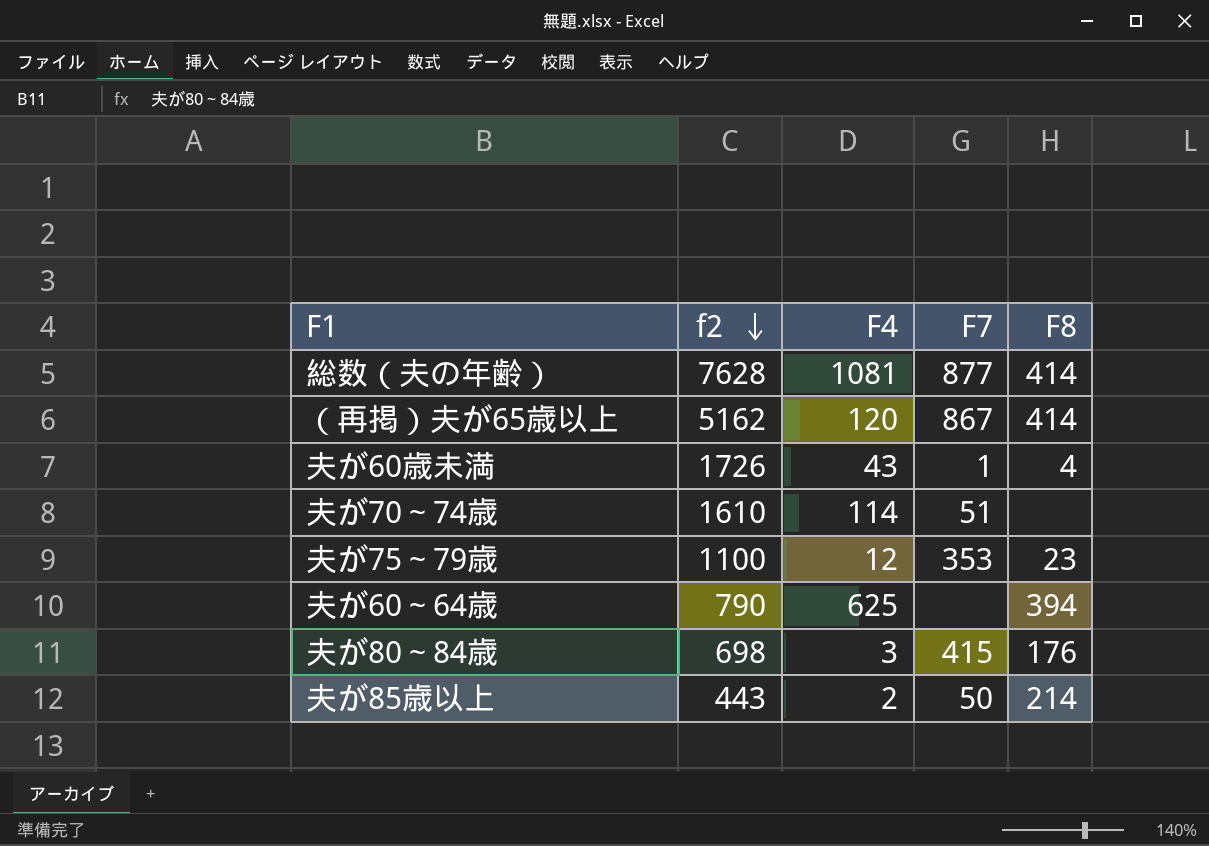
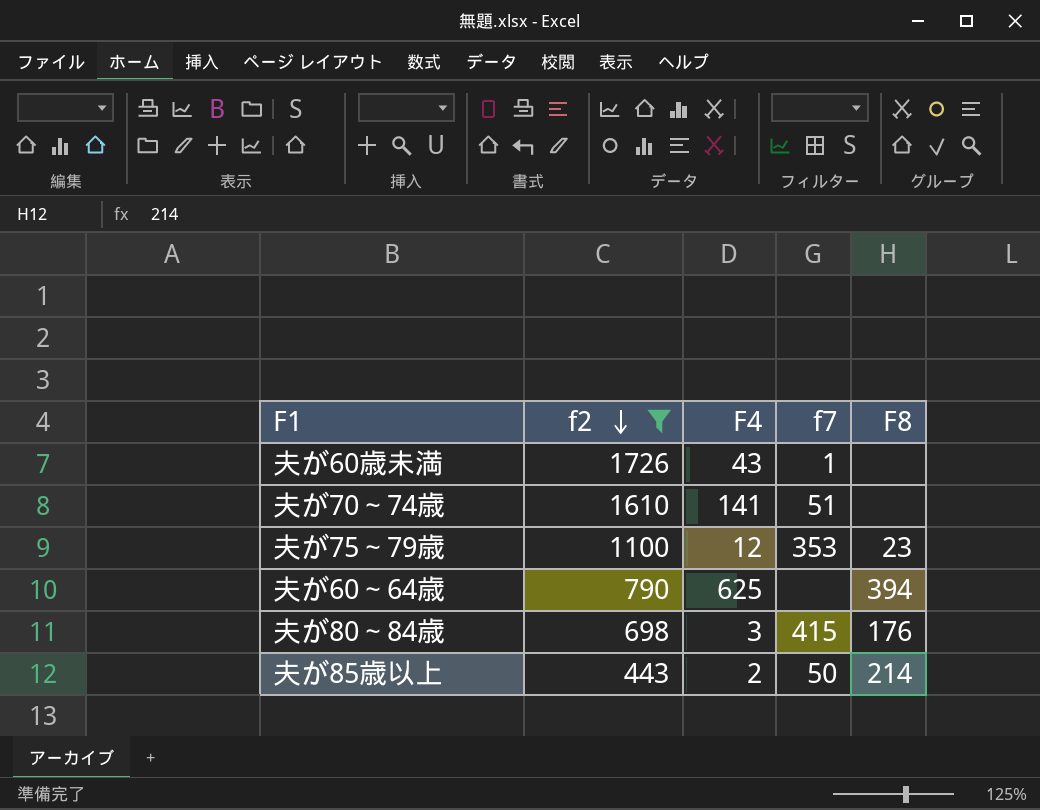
filter: none -> f2 <= 1726
column name: F7 -> f7
夫が60歳未満 | F8: 4 -> none
夫が70～74歳 | F4: 114 -> 141

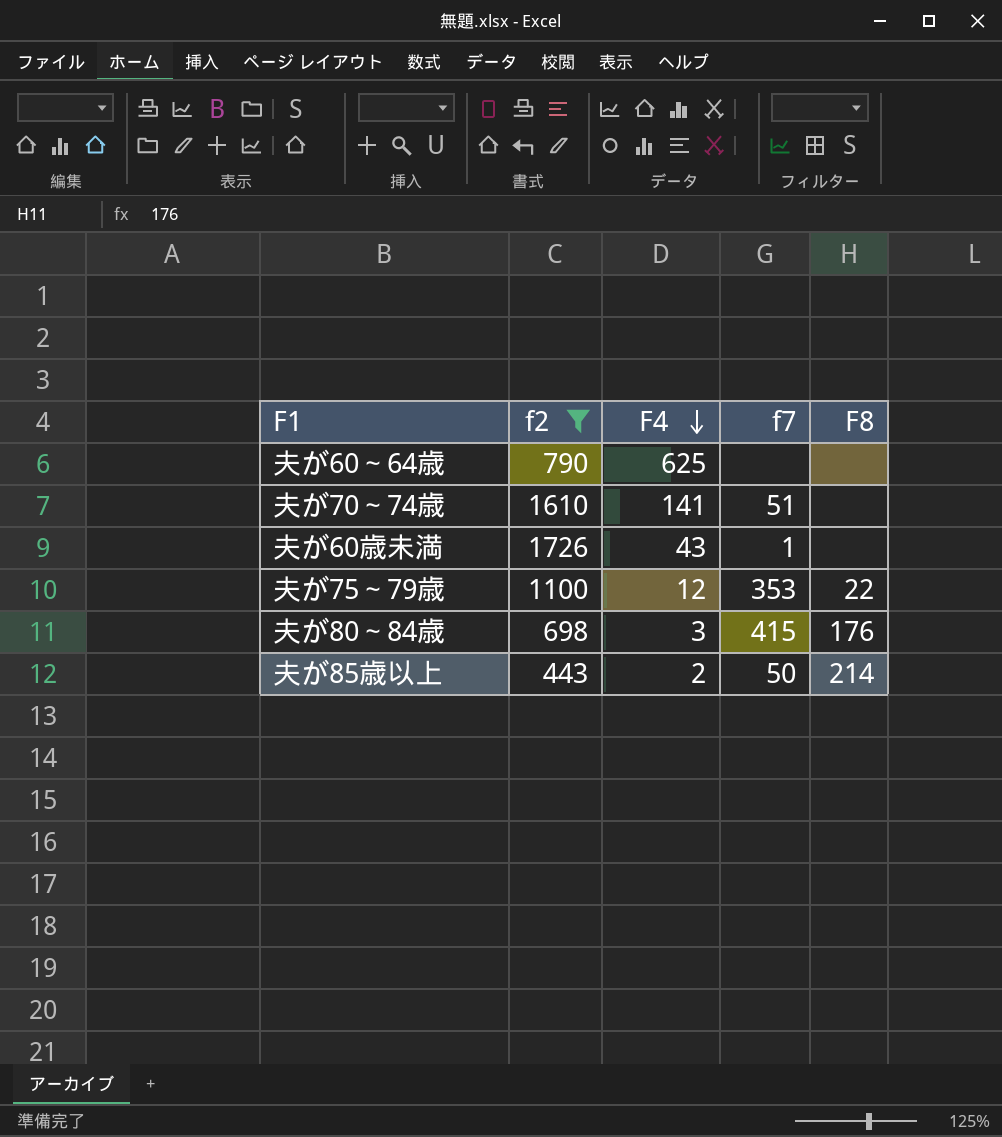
row order: f2 descending -> F4 descending
夫が60～64歳 | F8: 394 -> none
夫が75～79歳 | F8: 23 -> 22

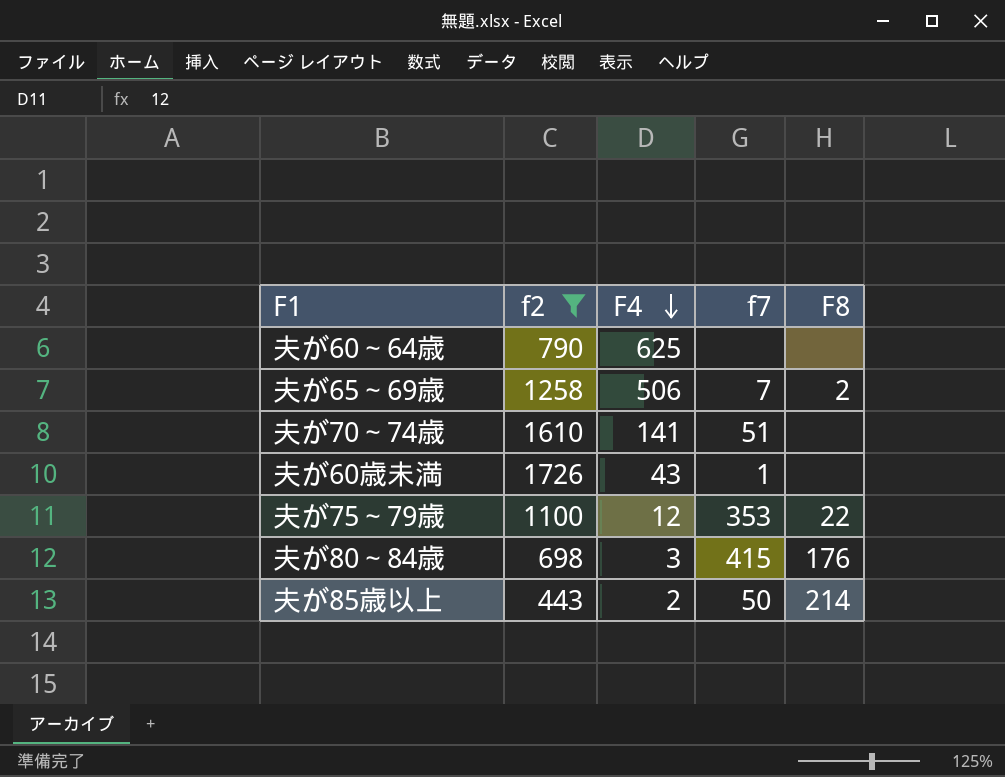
row 夫が65～69歳: none -> 1258 | 506 | 7 | 2

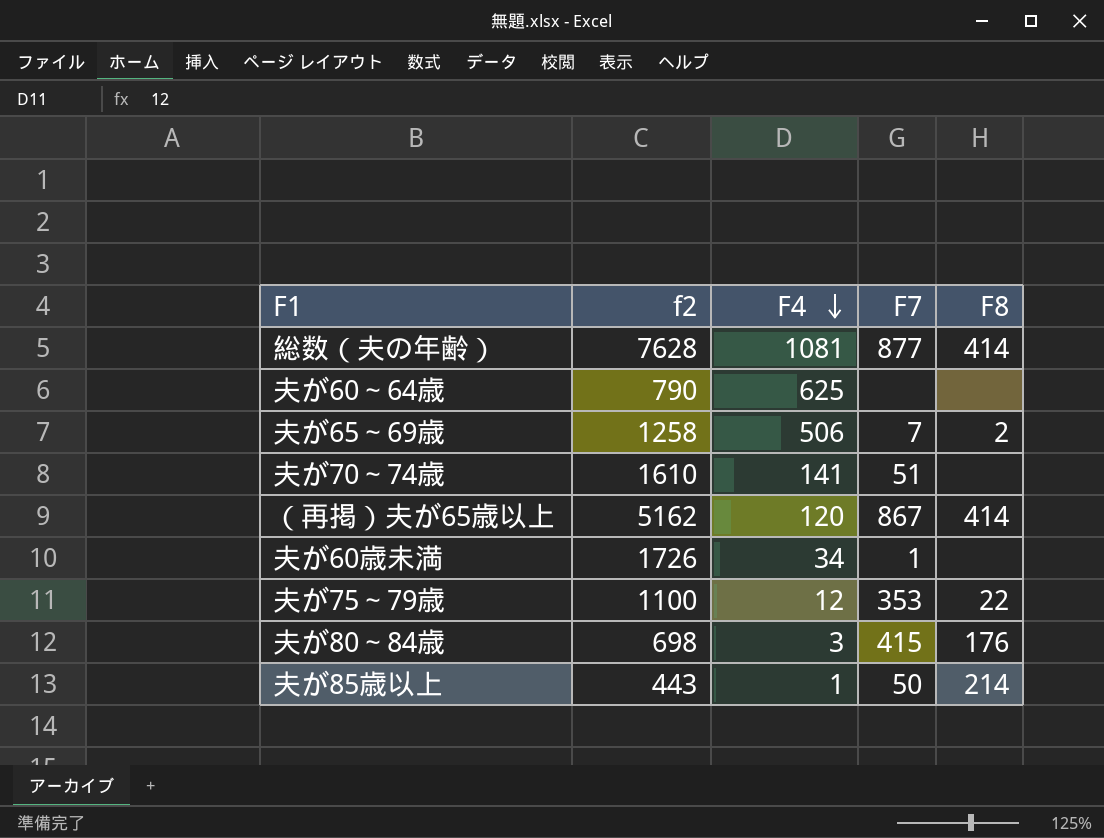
filter: f2 <= 1726 -> none
column name: f7 -> F7
夫が60歳未満 | F4: 43 -> 34
夫が85歳以上 | F4: 2 -> 1

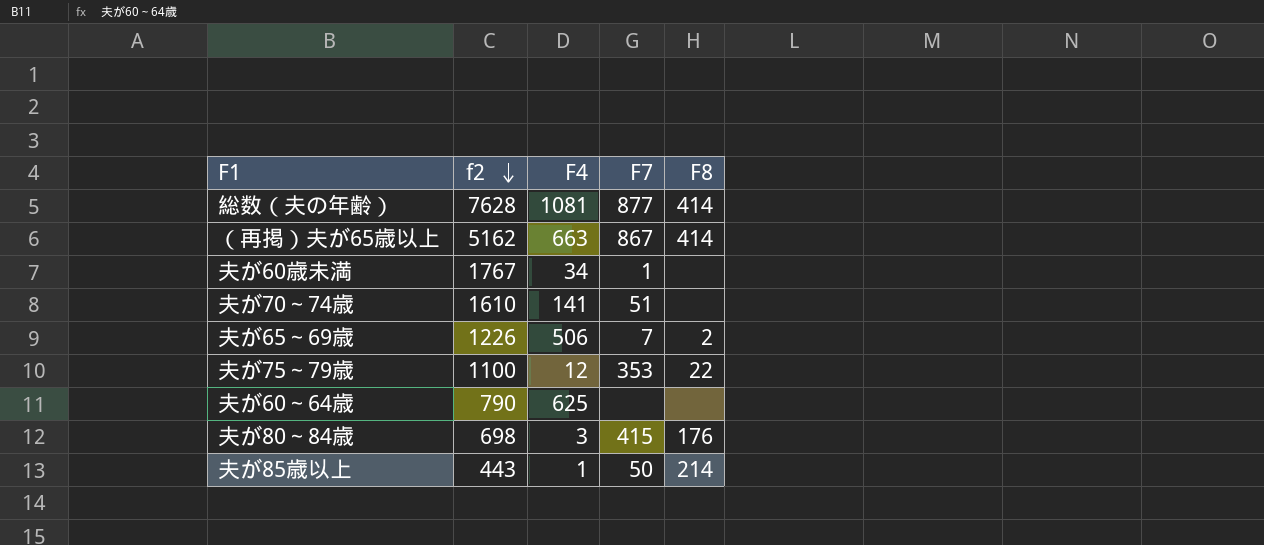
row order: F4 descending -> f2 descending
（再掲）夫が65歳以上 | F4: 120 -> 663
夫が60歳未満 | f2: 1726 -> 1767
夫が65～69歳 | f2: 1258 -> 1226

